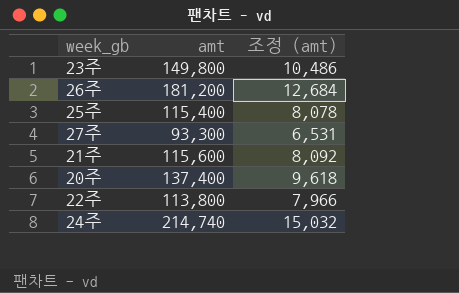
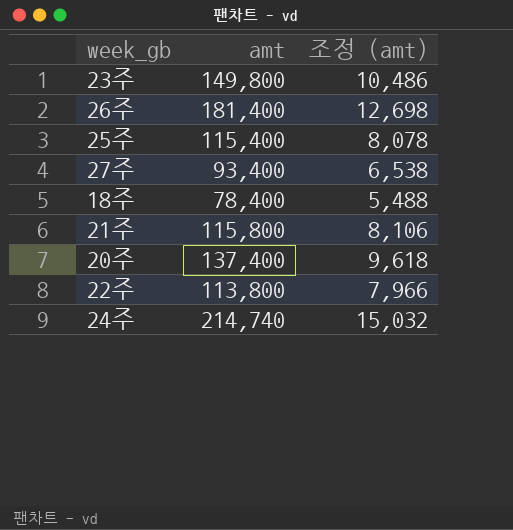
26주 | amt: 181,200 -> 181,400
26주 | 조정 (amt): 12,684 -> 12,698
27주 | amt: 93,300 -> 93,400
27주 | 조정 (amt): 6,531 -> 6,538
row 18주: none -> 78,400 | 5,488
21주 | amt: 115,600 -> 115,800
21주 | 조정 (amt): 8,092 -> 8,106

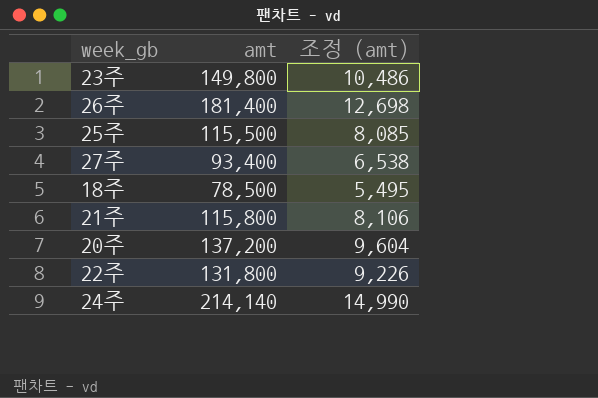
25주 | amt: 115,400 -> 115,500
25주 | 조정 (amt): 8,078 -> 8,085
18주 | amt: 78,400 -> 78,500
18주 | 조정 (amt): 5,488 -> 5,495
20주 | amt: 137,400 -> 137,200
20주 | 조정 (amt): 9,618 -> 9,604
22주 | amt: 113,800 -> 131,800
22주 | 조정 (amt): 7,966 -> 9,226
24주 | amt: 214,740 -> 214,140
24주 | 조정 (amt): 15,032 -> 14,990

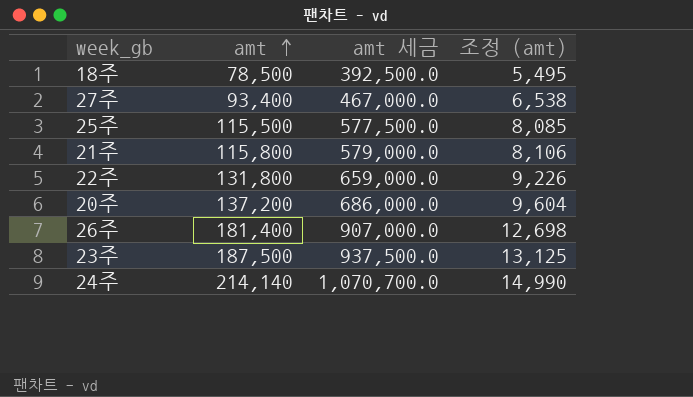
row order: none -> amt ascending
column amt 세금 | formula: none -> [amt] * 5
23주 | amt: 149,800 -> 187,500
23주 | 조정 (amt): 10,486 -> 13,125

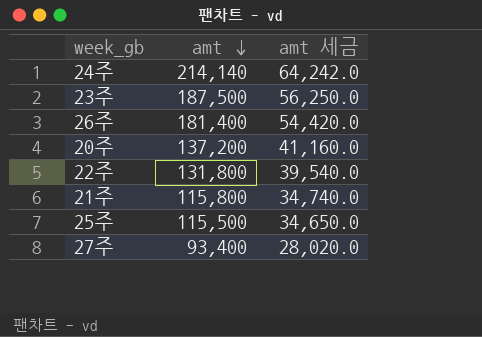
row order: amt ascending -> amt descending
column 조정 (amt) | formula: [amt] * 0.07 -> none
column amt 세금 | formula: [amt] * 5 -> [amt] * 0.3
row 18주: 78,500 | 392,500.0 | 5,495 -> none

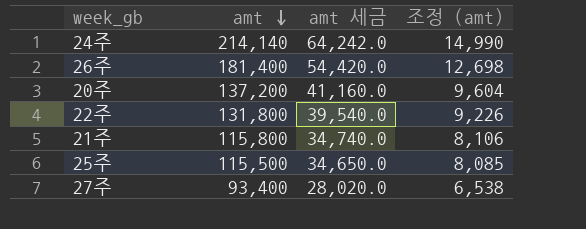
column 조정 (amt) | formula: none -> [amt] * 0.07
row 23주: 187,500 | 56,250.0 -> none

